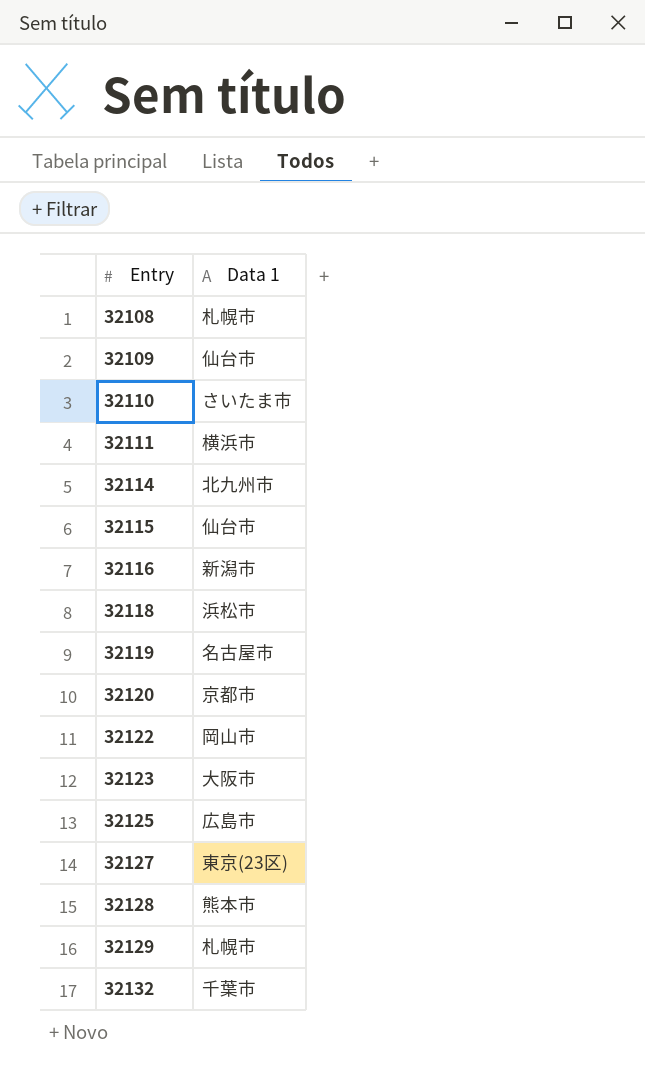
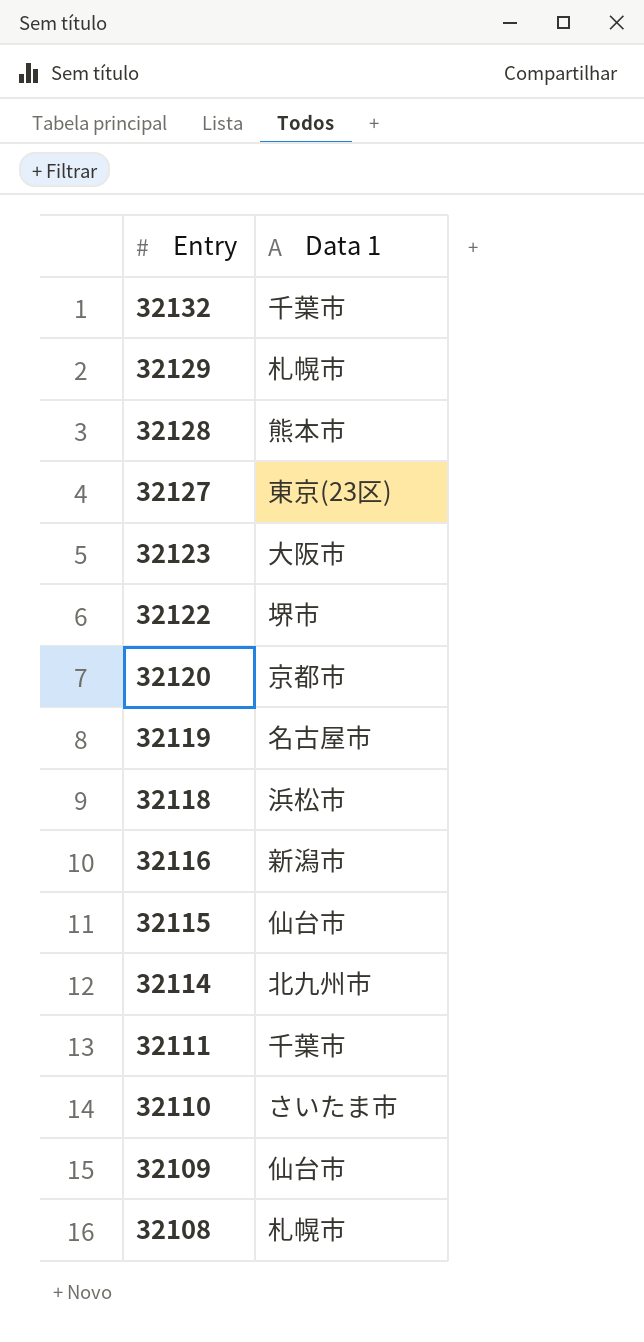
row order: Entry ascending -> Entry descending
row 32125: 広島市 -> none
32122 | Data 1: 岡山市 -> 堺市
32111 | Data 1: 横浜市 -> 千葉市

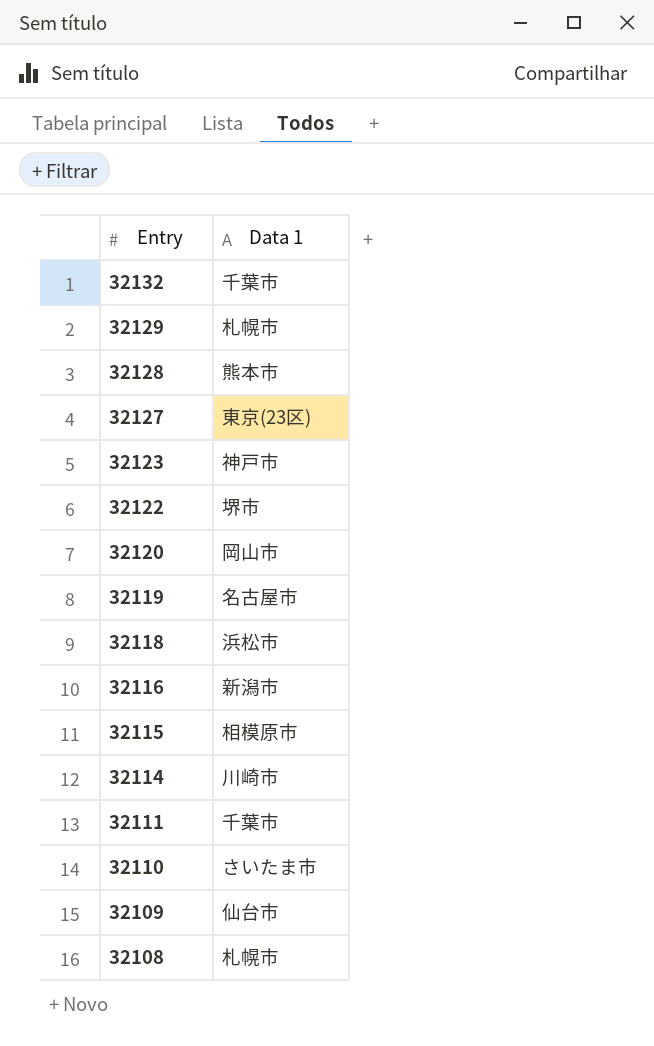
32123 | Data 1: 大阪市 -> 神戸市
32120 | Data 1: 京都市 -> 岡山市
32115 | Data 1: 仙台市 -> 相模原市
32114 | Data 1: 北九州市 -> 川崎市

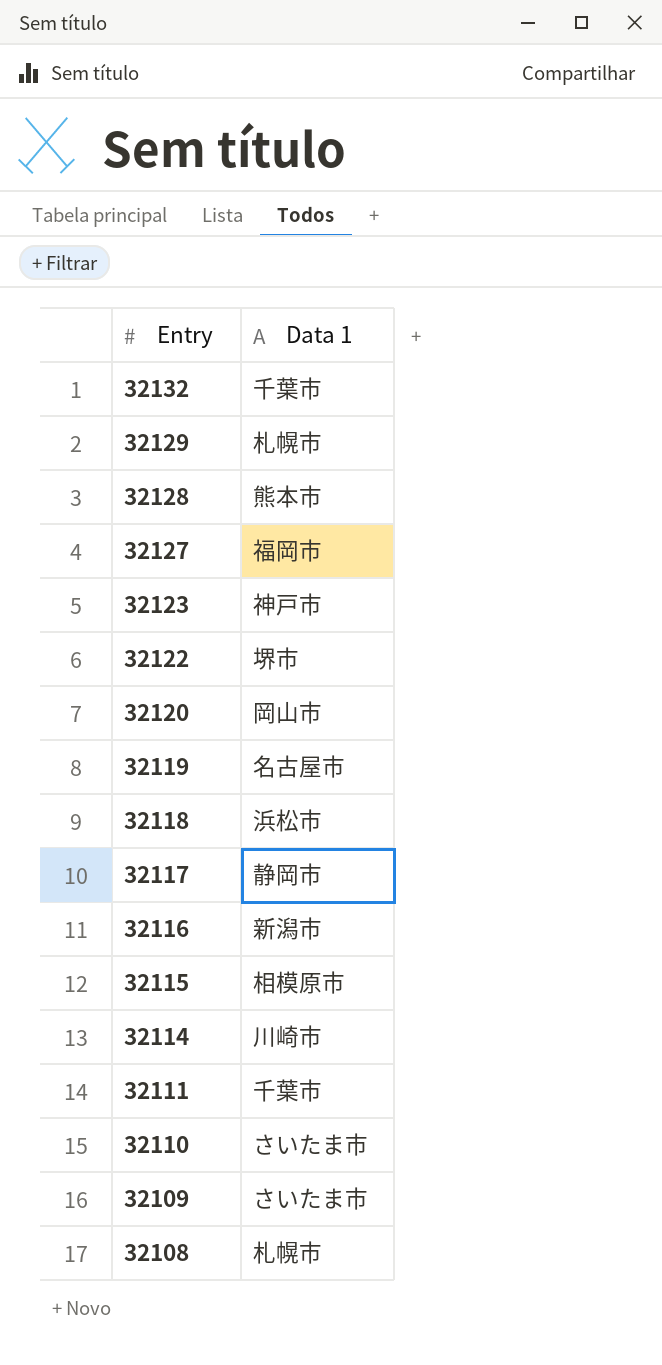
32127 | Data 1: 東京(23区) -> 福岡市
row 32117: none -> 静岡市
32109 | Data 1: 仙台市 -> さいたま市

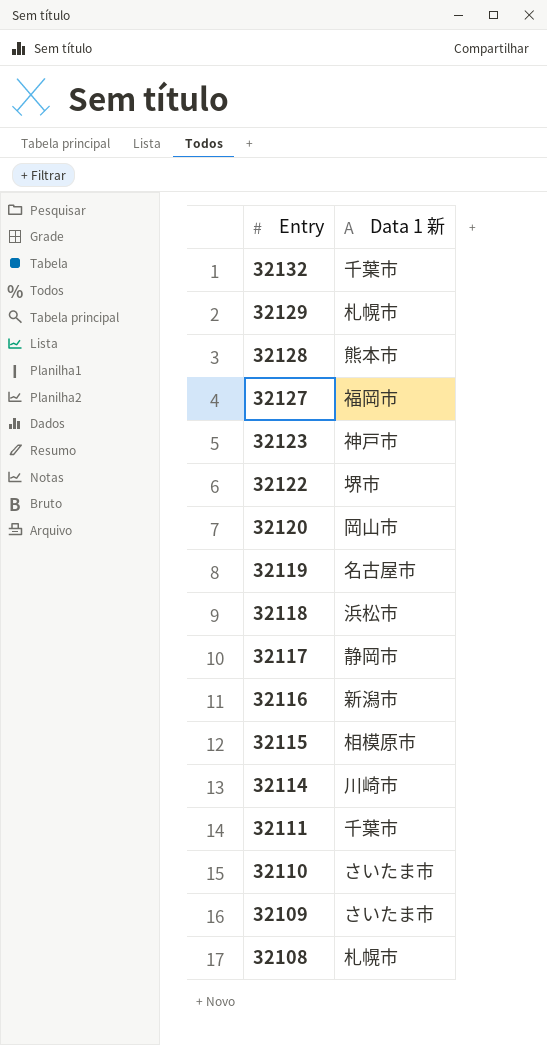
column name: Data 1 -> Data 1 新

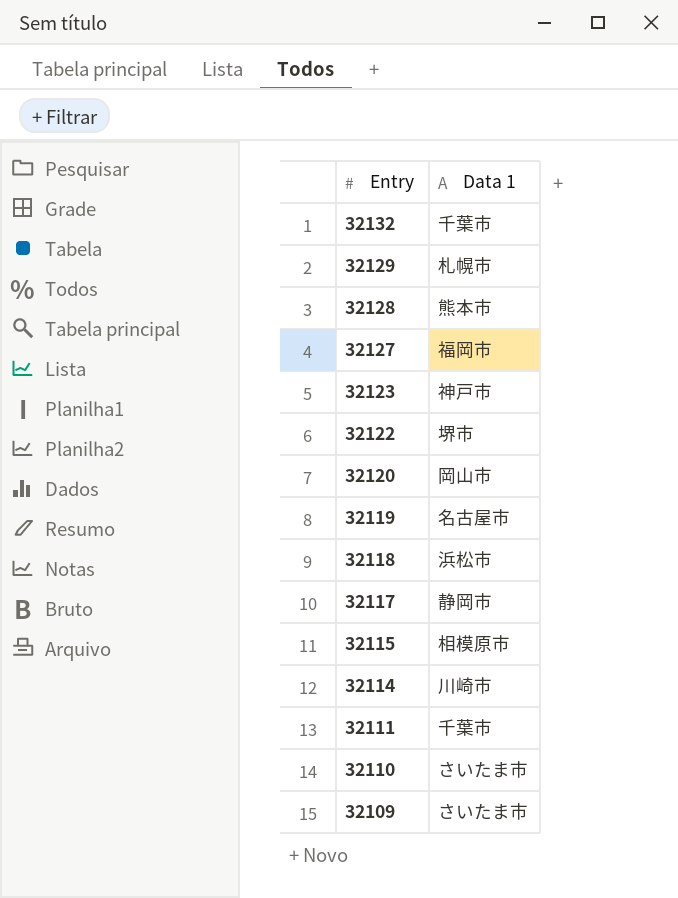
column name: Data 1 新 -> Data 1
row 32116: 新潟市 -> none
row 32108: 札幌市 -> none

